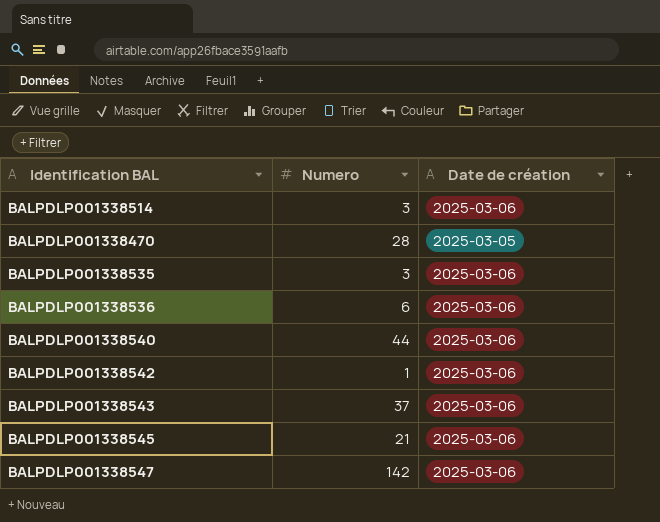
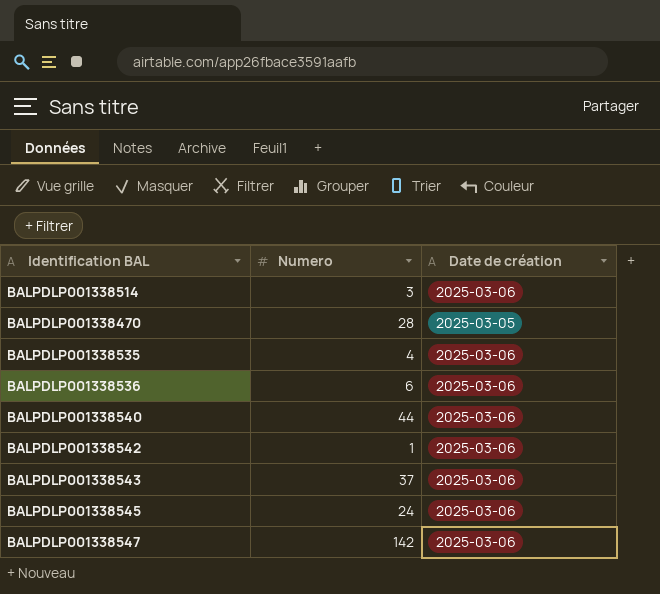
BALPDLP001338535 | Numero: 3 -> 4
BALPDLP001338545 | Numero: 21 -> 24

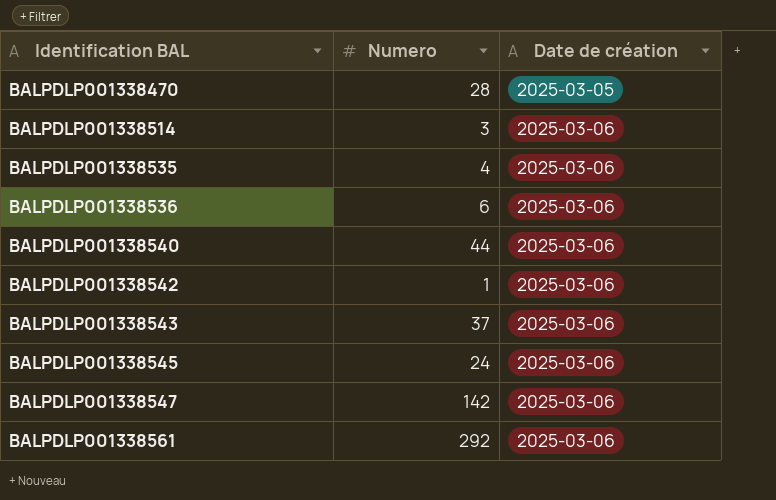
row order: none -> Identification BAL ascending
row BALPDLP001338561: none -> 292 | 2025-03-06

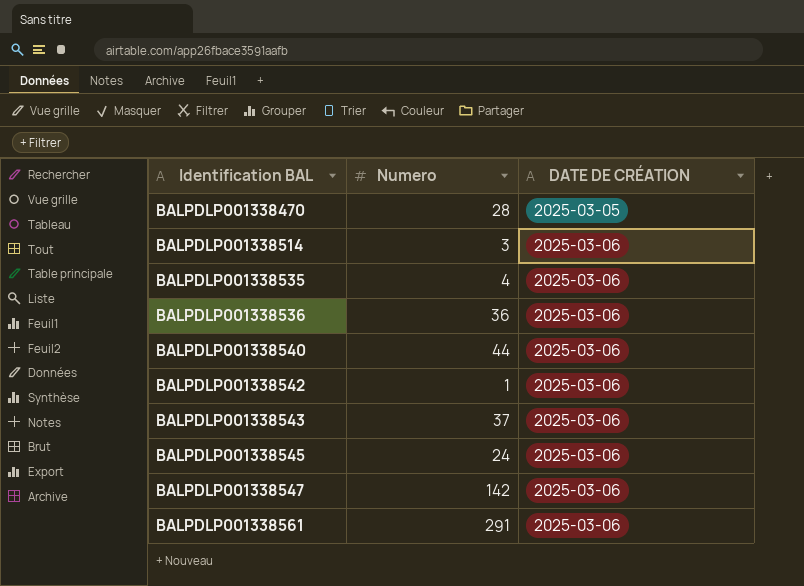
column name: Date de création -> DATE DE CRÉATION
BALPDLP001338536 | Numero: 6 -> 36
BALPDLP001338561 | Numero: 292 -> 291

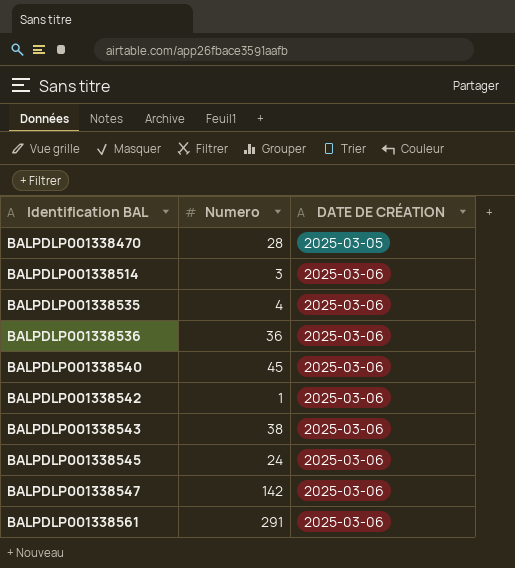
BALPDLP001338540 | Numero: 44 -> 45
BALPDLP001338543 | Numero: 37 -> 38

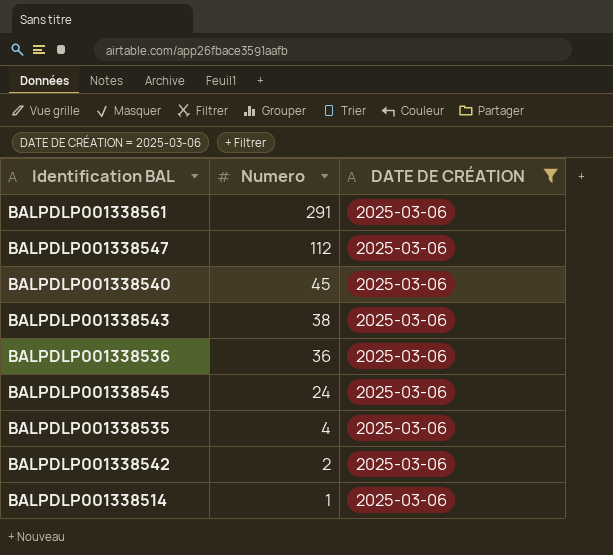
filter: none -> DATE DE CRÉATION = 2025-03-06
row order: Identification BAL ascending -> Numero descending
BALPDLP001338547 | Numero: 142 -> 112
BALPDLP001338542 | Numero: 1 -> 2
BALPDLP001338514 | Numero: 3 -> 1

